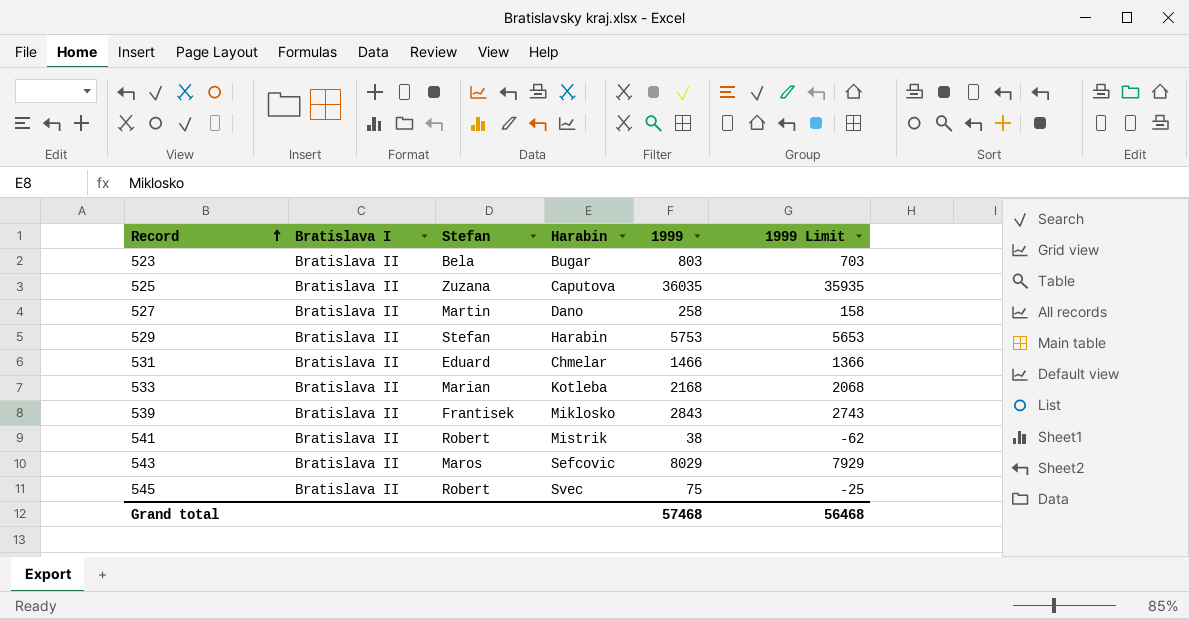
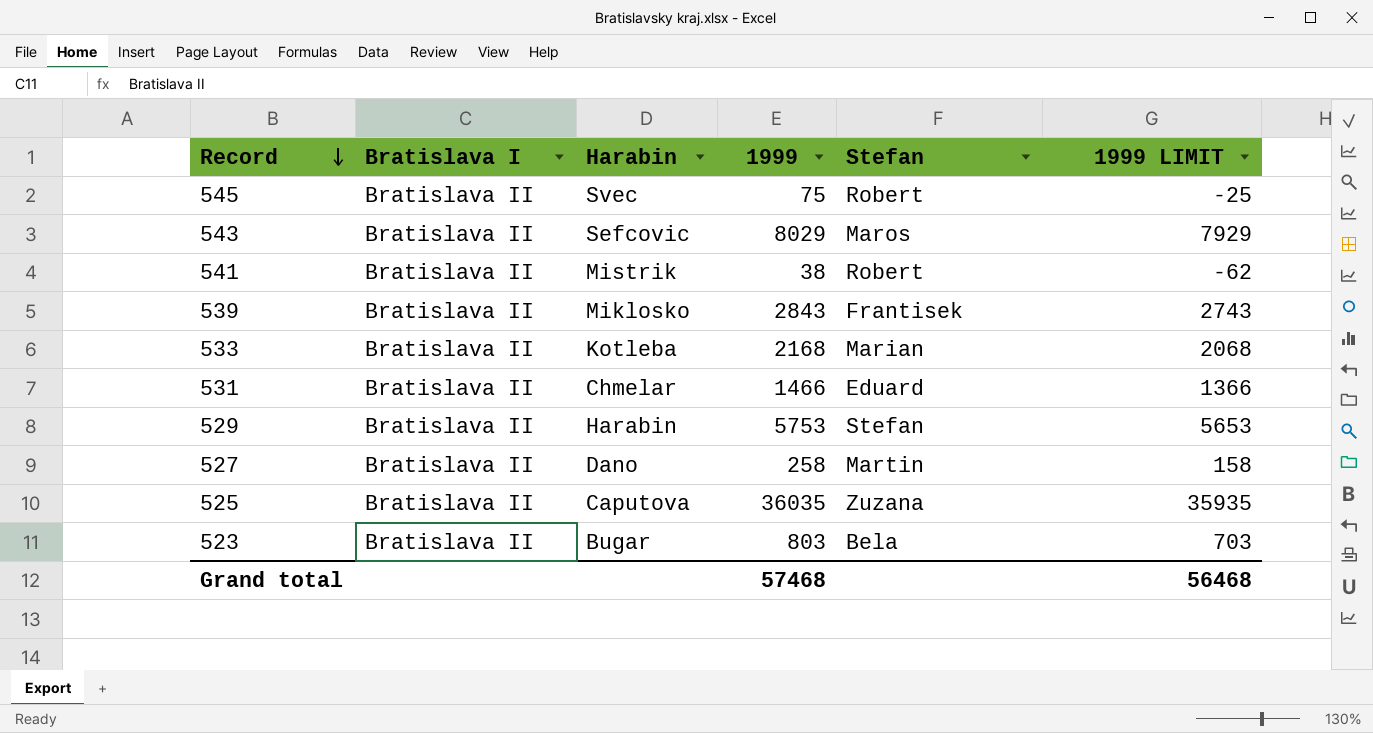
row order: Record ascending -> Record descending
column Stefan | position: 3 -> 5
column name: 1999 Limit -> 1999 LIMIT

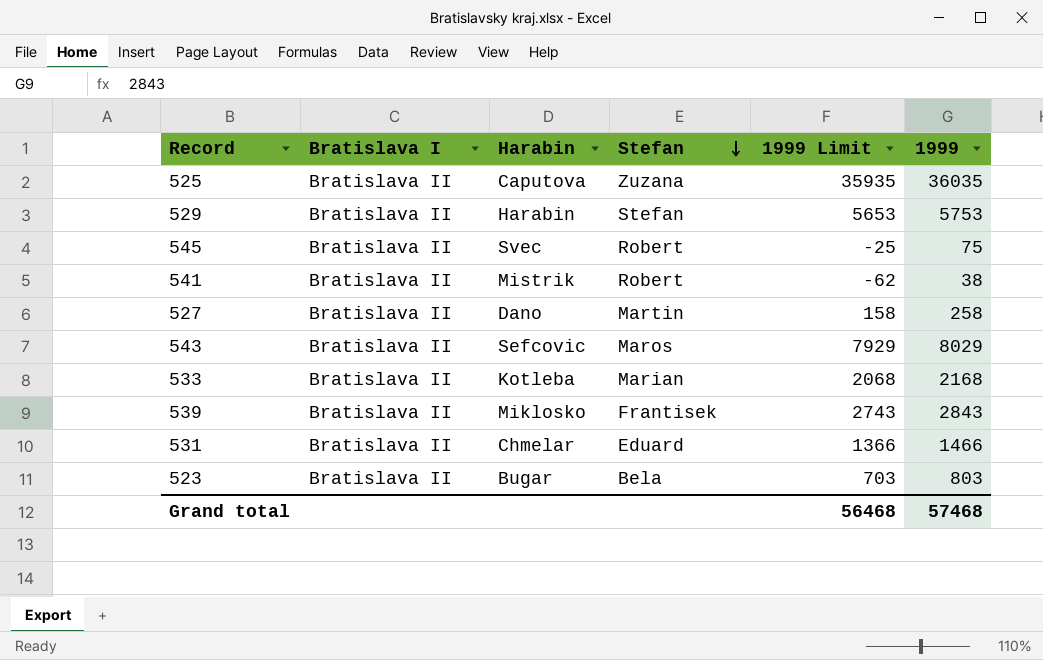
row order: Record descending -> Stefan descending
column name: 1999 LIMIT -> 1999 Limit
column 1999 | position: 4 -> 6

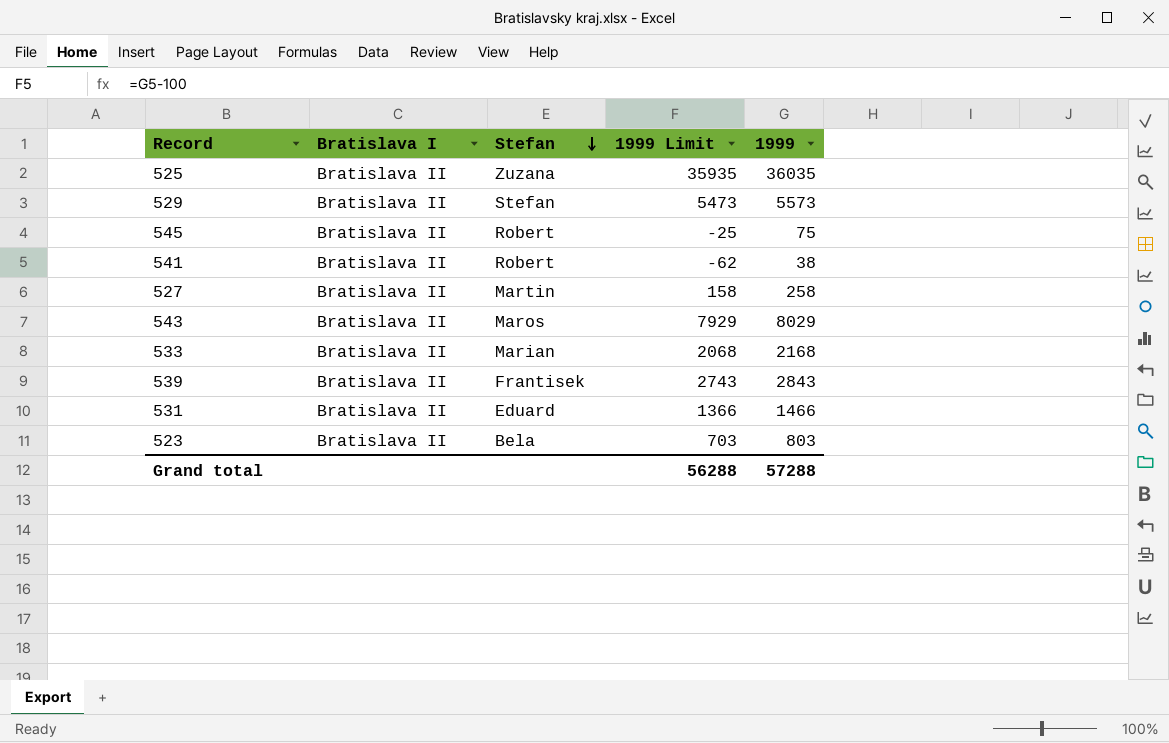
column Harabin | position: 3 -> none
529 | 1999 Limit: 5653 -> 5473
529 | 1999: 5753 -> 5573
Grand total | 1999 Limit: 56468 -> 56288
Grand total | 1999: 57468 -> 57288

